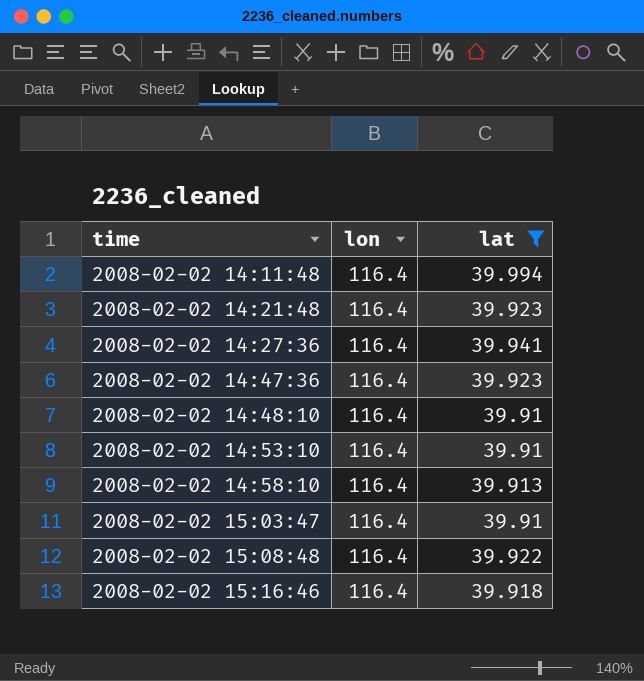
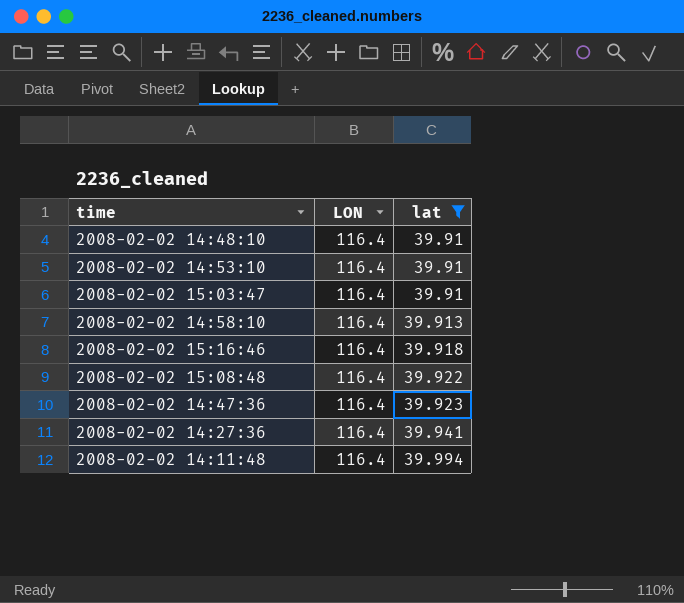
row order: time ascending -> lat ascending
column name: lon -> LON
row 2008-02-02 14:21:48: 116.4 | 39.923 -> none

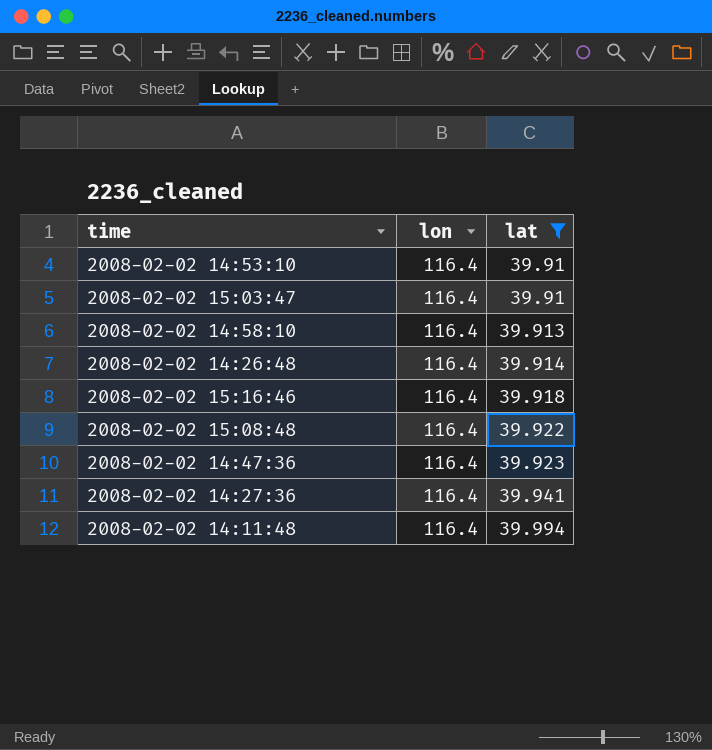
column name: LON -> lon
row 2008-02-02 14:48:10: 116.4 | 39.91 -> none
row 2008-02-02 14:26:48: none -> 116.4 | 39.914

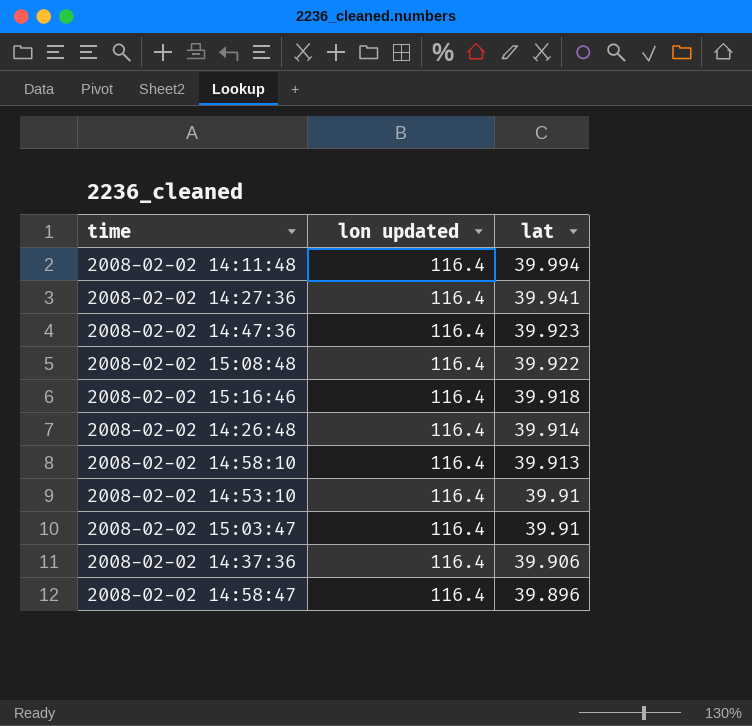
filter: lat >= 39.91 -> none
row order: lat ascending -> lat descending
column name: lon -> lon updated

